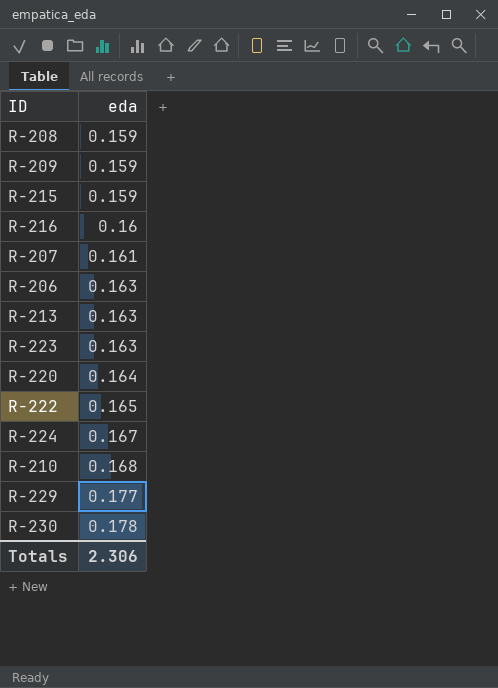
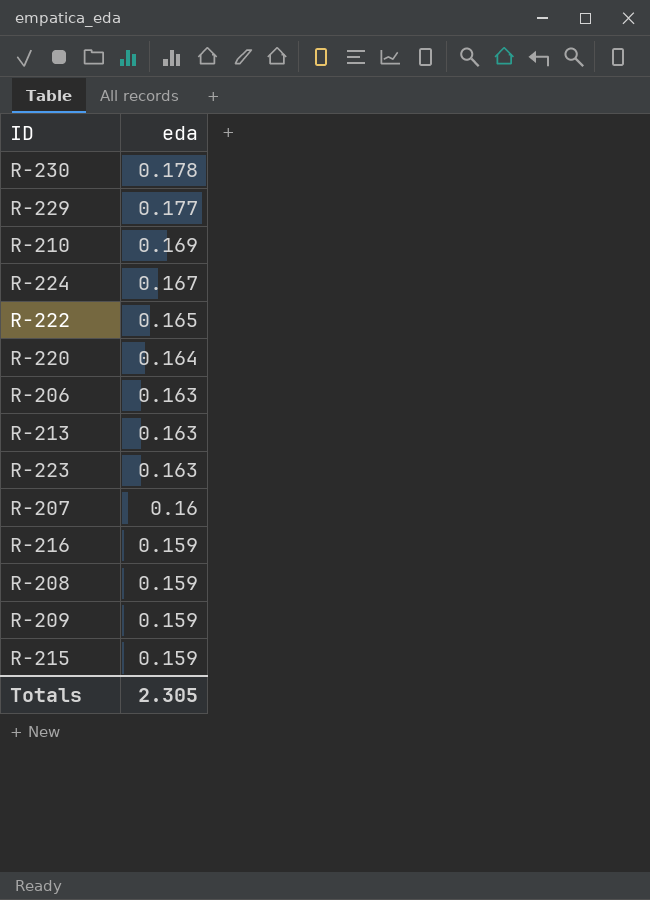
row order: eda ascending -> eda descending
R-210 | eda: 0.168 -> 0.169
R-207 | eda: 0.161 -> 0.16
R-216 | eda: 0.16 -> 0.159
Totals | eda: 2.306 -> 2.305

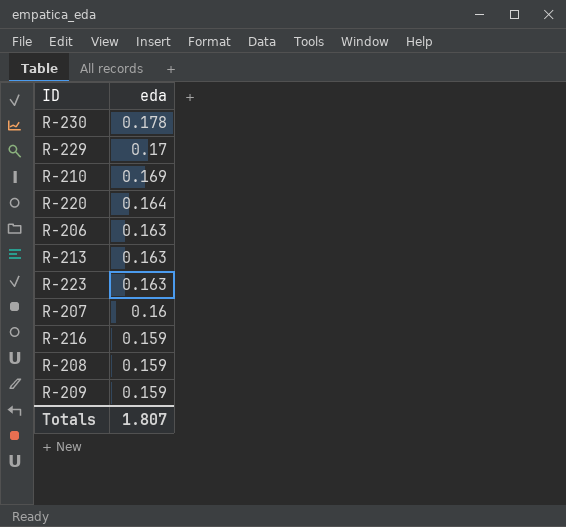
row R-224: 0.167 -> none
row R-222: 0.165 -> none
row R-215: 0.159 -> none
R-229 | eda: 0.177 -> 0.17
Totals | eda: 2.305 -> 1.807

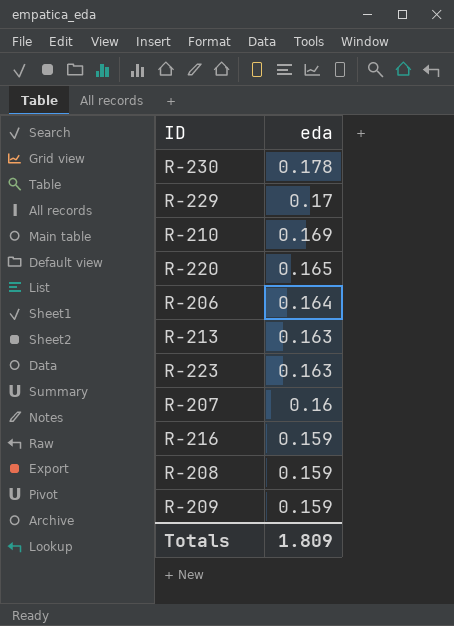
R-220 | eda: 0.164 -> 0.165
R-206 | eda: 0.163 -> 0.164
Totals | eda: 1.807 -> 1.809

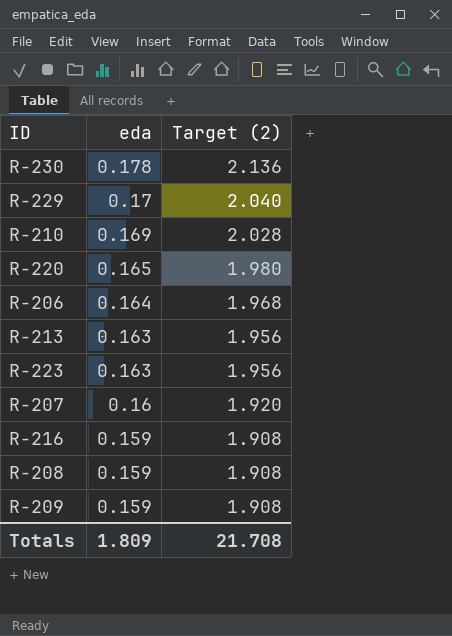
column Target (2) | formula: none -> [eda] * 12

